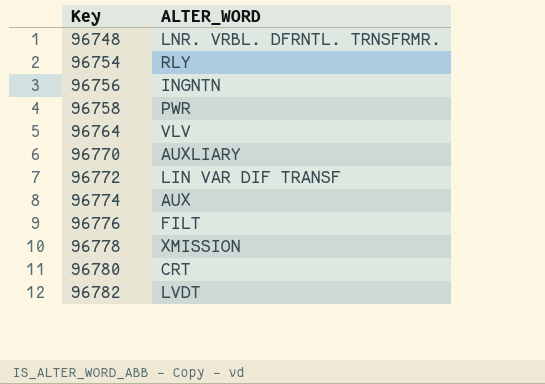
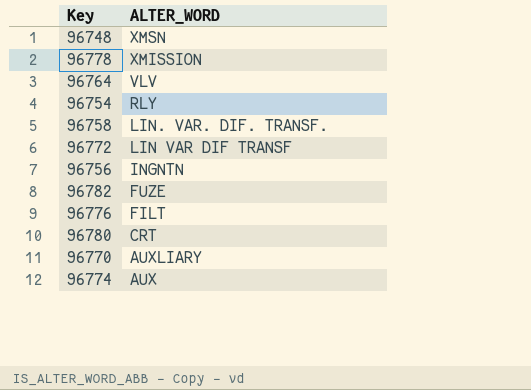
row order: Key ascending -> ALTER_WORD descending
96748 | ALTER_WORD: LNR. VRBL. DFRNTL. TRNSFRMR. -> XMSN
96758 | ALTER_WORD: PWR -> LIN. VAR. DIF. TRANSF.
96782 | ALTER_WORD: LVDT -> FUZE

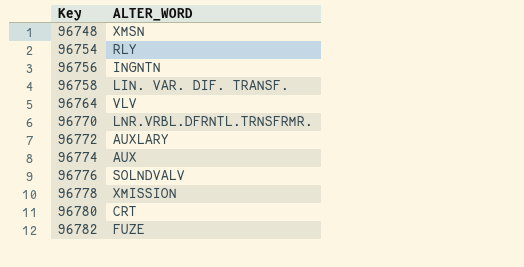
row order: ALTER_WORD descending -> Key ascending
96770 | ALTER_WORD: AUXLIARY -> LNR.VRBL.DFRNTL.TRNSFRMR.
96772 | ALTER_WORD: LIN VAR DIF TRANSF -> AUXLARY
96776 | ALTER_WORD: FILT -> SOLNDVALV

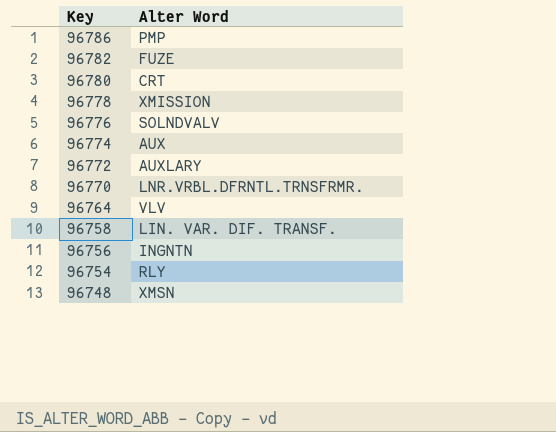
row order: Key ascending -> Key descending
column name: ALTER_WORD -> Alter Word
row 96786: none -> PMP

